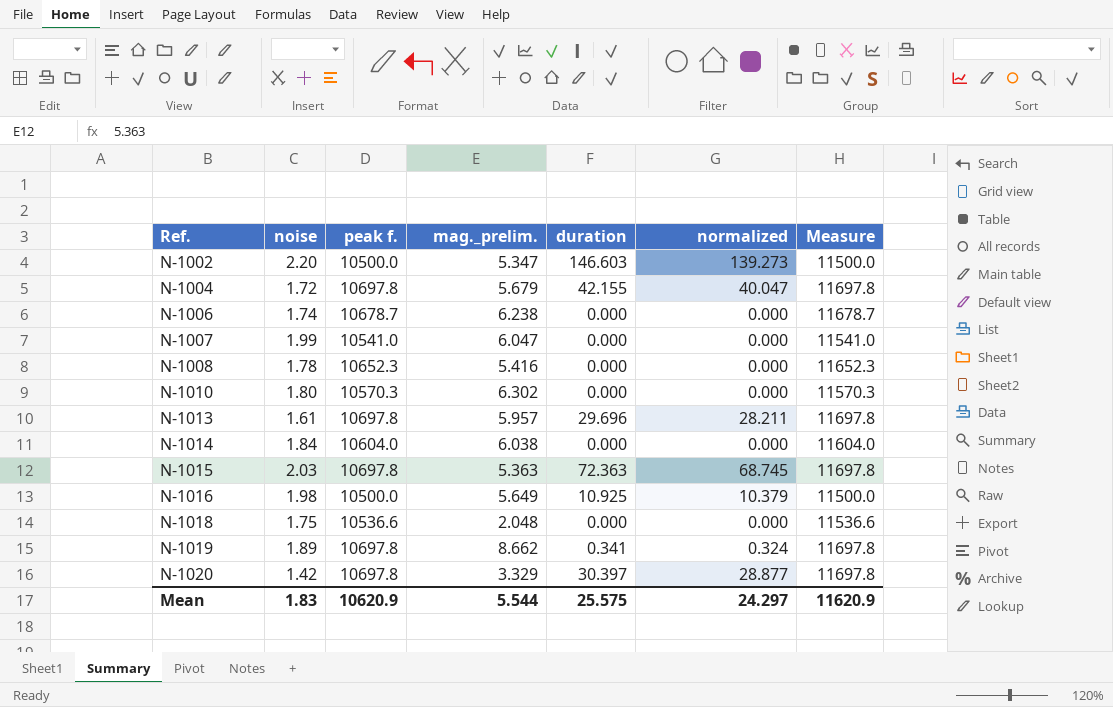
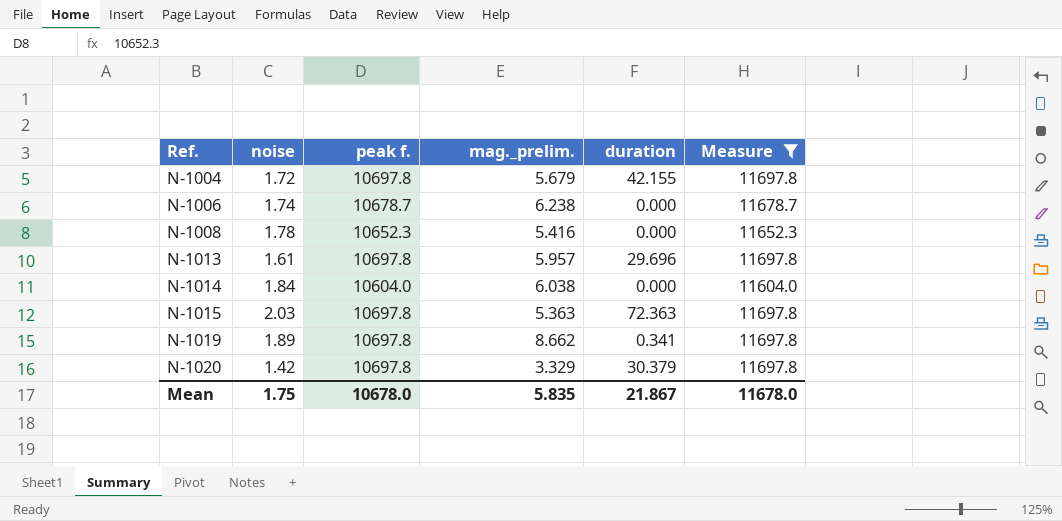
filter: none -> Measure >= 11604.0
column normalized | formula: [duration] * 0.95 -> none
N-1020 | duration: 30.397 -> 30.379
Mean | noise: 1.83 -> 1.75
Mean | peak f.: 10620.9 -> 10678.0
Mean | mag._prelim.: 5.544 -> 5.835
Mean | duration: 25.575 -> 21.867
Mean | Measure: 11620.9 -> 11678.0

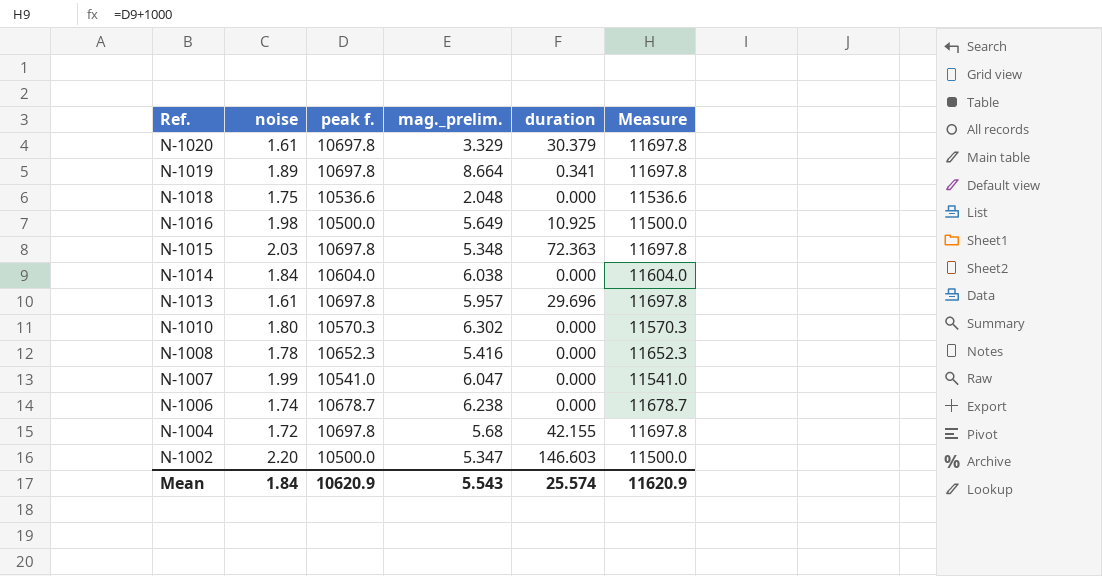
filter: Measure >= 11604.0 -> none
row order: Ref. ascending -> Ref. descending
N-1020 | noise: 1.42 -> 1.61
N-1019 | mag._prelim.: 8.662 -> 8.664
N-1015 | mag._prelim.: 5.363 -> 5.348
N-1004 | mag._prelim.: 5.679 -> 5.68
Mean | noise: 1.75 -> 1.84
Mean | peak f.: 10678.0 -> 10620.9
Mean | mag._prelim.: 5.835 -> 5.543
Mean | duration: 21.867 -> 25.574
Mean | Measure: 11678.0 -> 11620.9

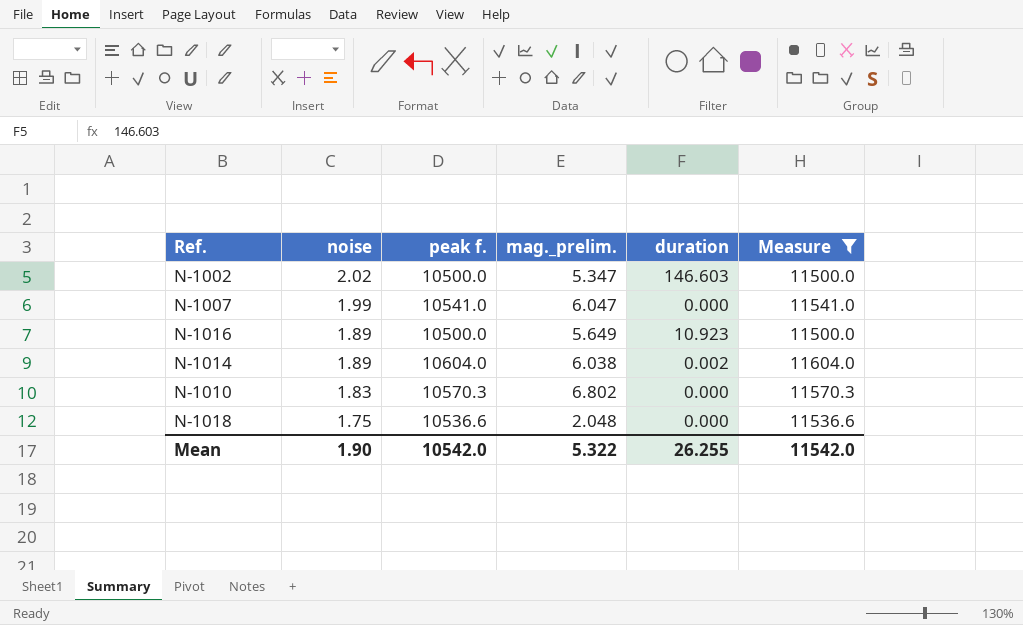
filter: none -> Measure <= 11604.0
row order: Ref. descending -> noise descending
N-1002 | noise: 2.20 -> 2.02
N-1016 | noise: 1.98 -> 1.89
N-1016 | duration: 10.925 -> 10.923
N-1014 | noise: 1.84 -> 1.89
N-1014 | duration: 0.000 -> 0.002
N-1010 | noise: 1.80 -> 1.83
N-1010 | mag._prelim.: 6.302 -> 6.802
Mean | noise: 1.84 -> 1.90
Mean | peak f.: 10620.9 -> 10542.0
Mean | mag._prelim.: 5.543 -> 5.322
Mean | duration: 25.574 -> 26.255
Mean | Measure: 11620.9 -> 11542.0

